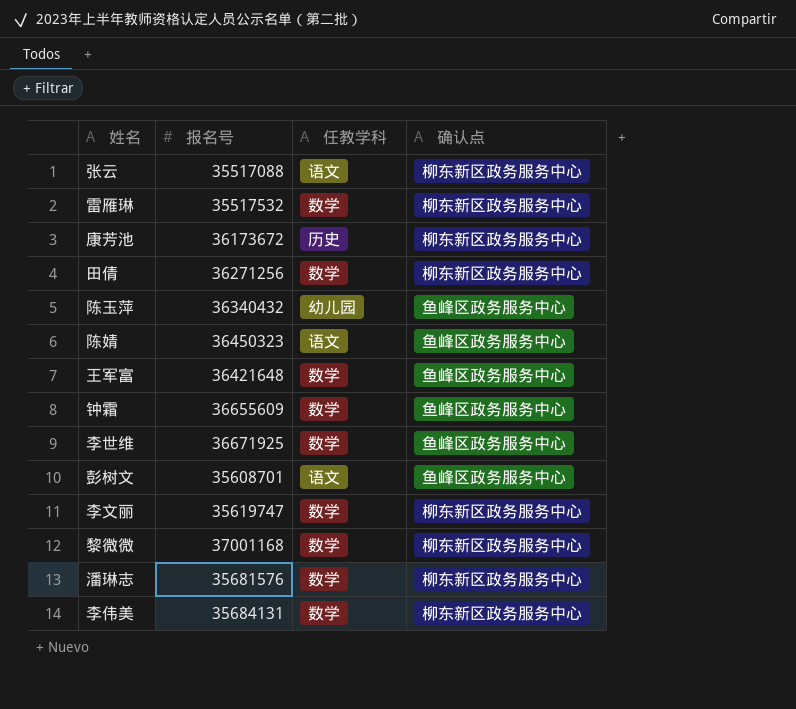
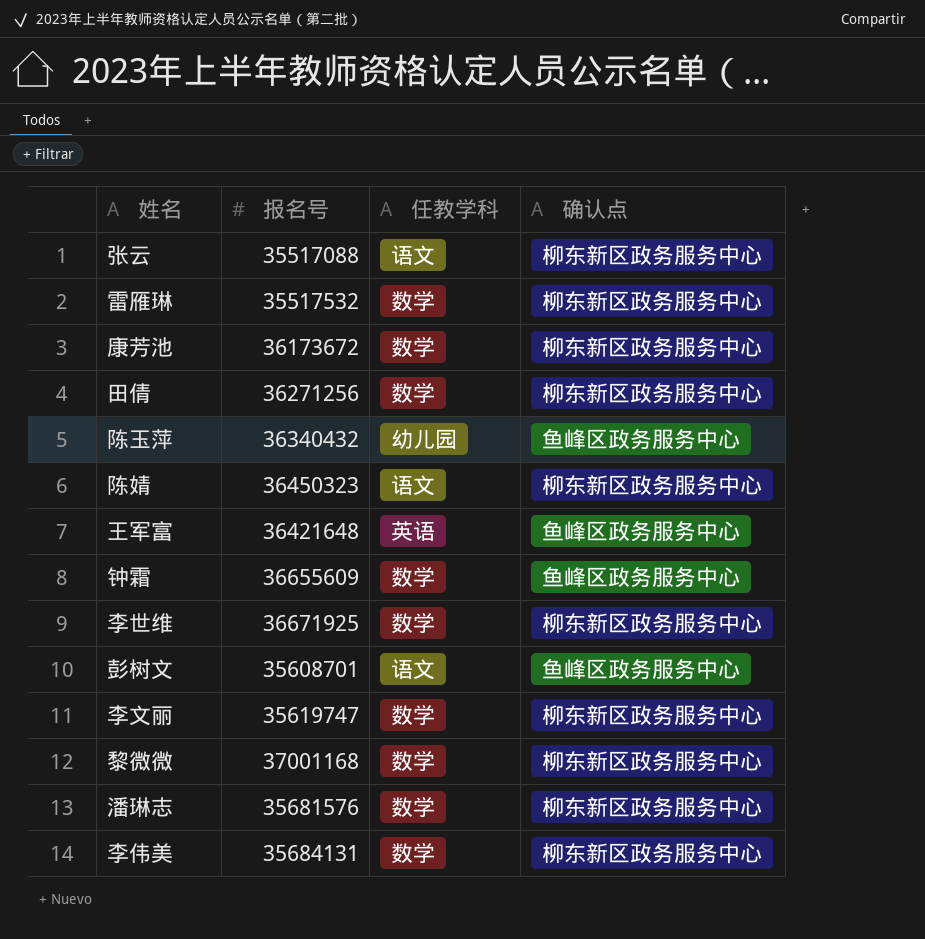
康芳池 | 任教学科: 历史 -> 数学
陈婧 | 确认点: 鱼峰区政务服务中心 -> 柳东新区政务服务中心
王军富 | 任教学科: 数学 -> 英语
李世维 | 确认点: 鱼峰区政务服务中心 -> 柳东新区政务服务中心

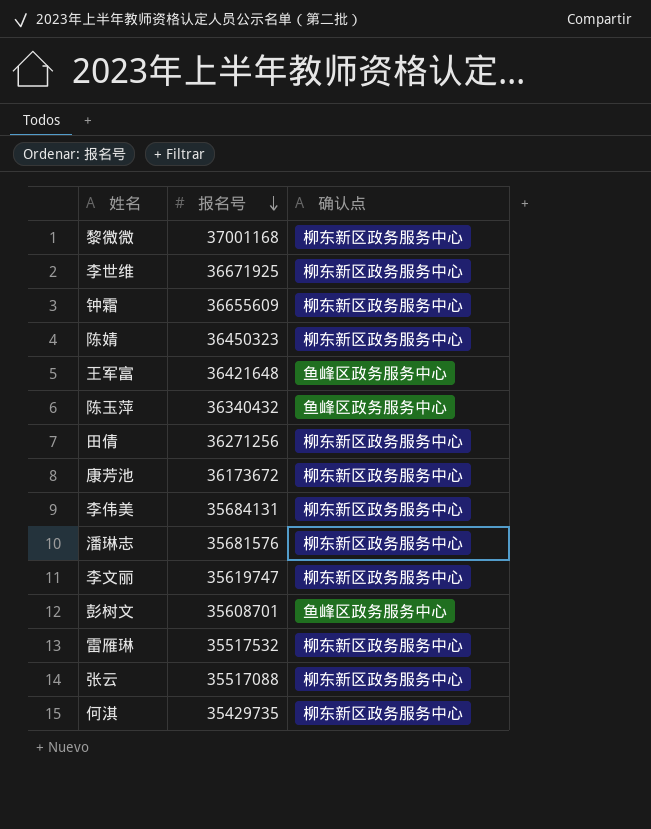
row order: none -> 报名号 descending
column 任教学科 | position: 3 -> none
钟霜 | 确认点: 鱼峰区政务服务中心 -> 柳东新区政务服务中心
row 何淇: none -> 35429735 | 柳东新区政务服务中心

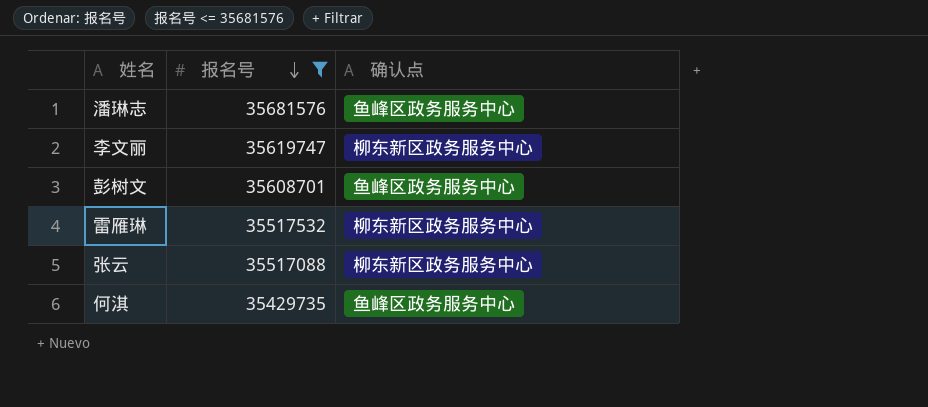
filter: none -> 报名号 <= 35681576
潘琳志 | 确认点: 柳东新区政务服务中心 -> 鱼峰区政务服务中心
何淇 | 确认点: 柳东新区政务服务中心 -> 鱼峰区政务服务中心

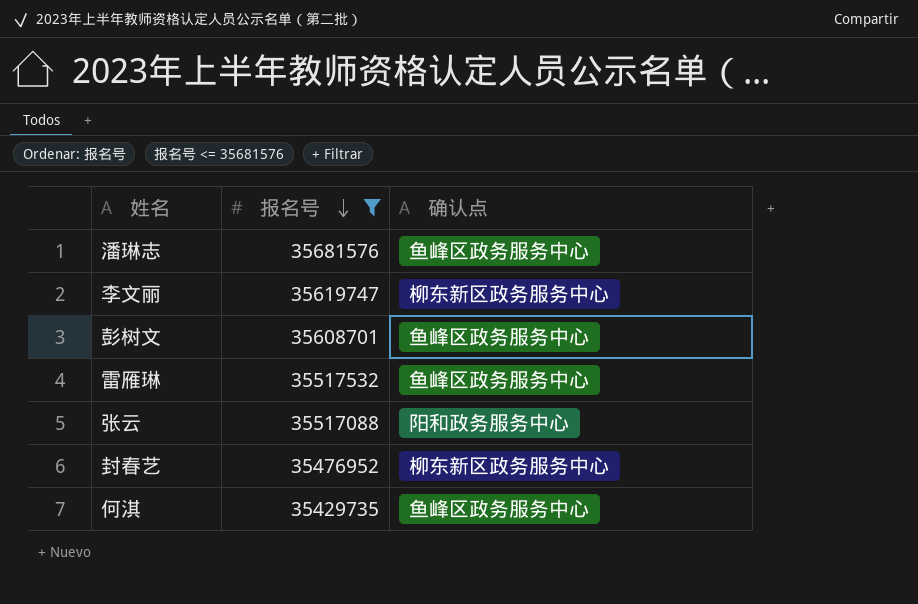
雷雁琳 | 确认点: 柳东新区政务服务中心 -> 鱼峰区政务服务中心
张云 | 确认点: 柳东新区政务服务中心 -> 阳和政务服务中心
row 封春艺: none -> 35476952 | 柳东新区政务服务中心

